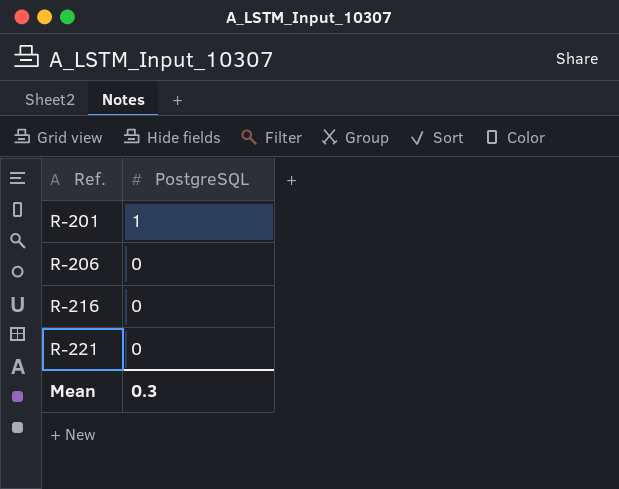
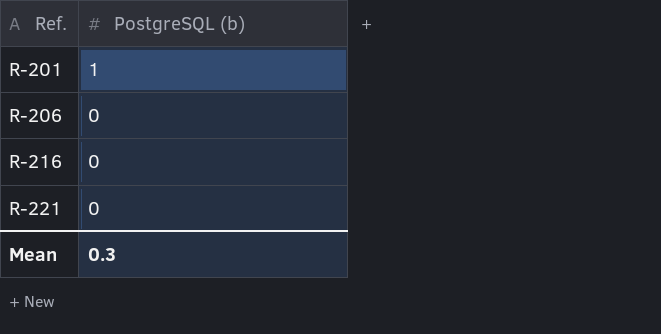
column name: PostgreSQL -> PostgreSQL (b)

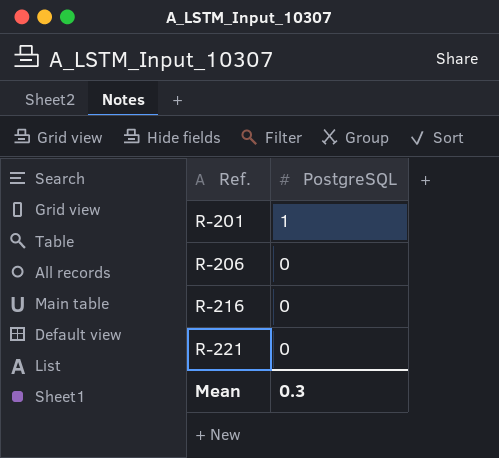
column name: PostgreSQL (b) -> PostgreSQL

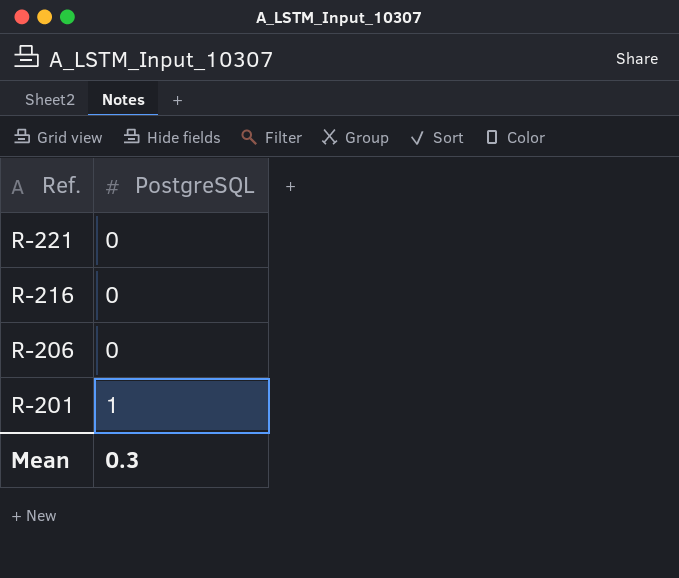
row order: Ref. ascending -> Ref. descending

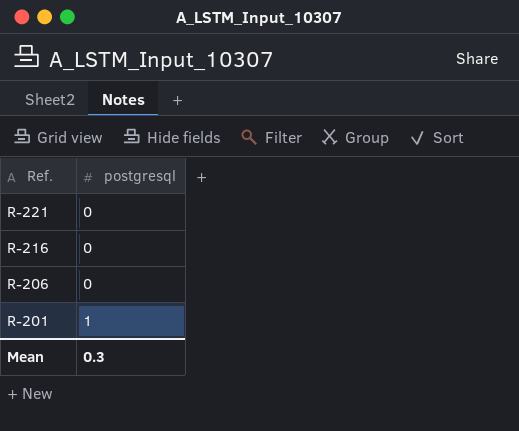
column name: PostgreSQL -> postgresql

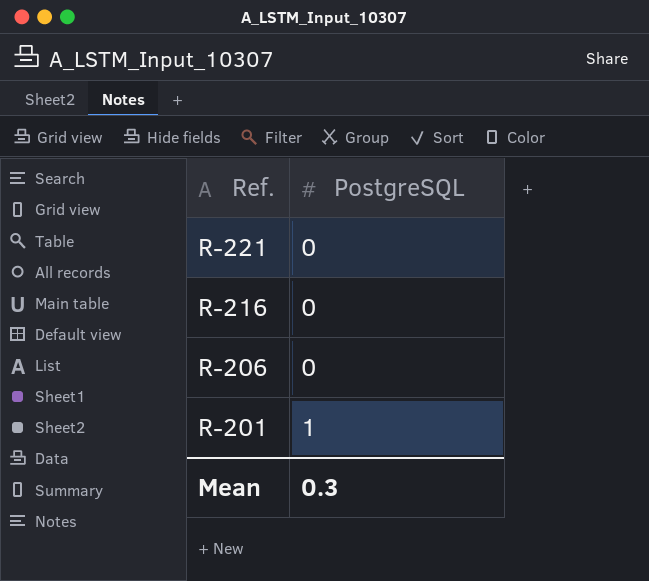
column name: postgresql -> PostgreSQL

